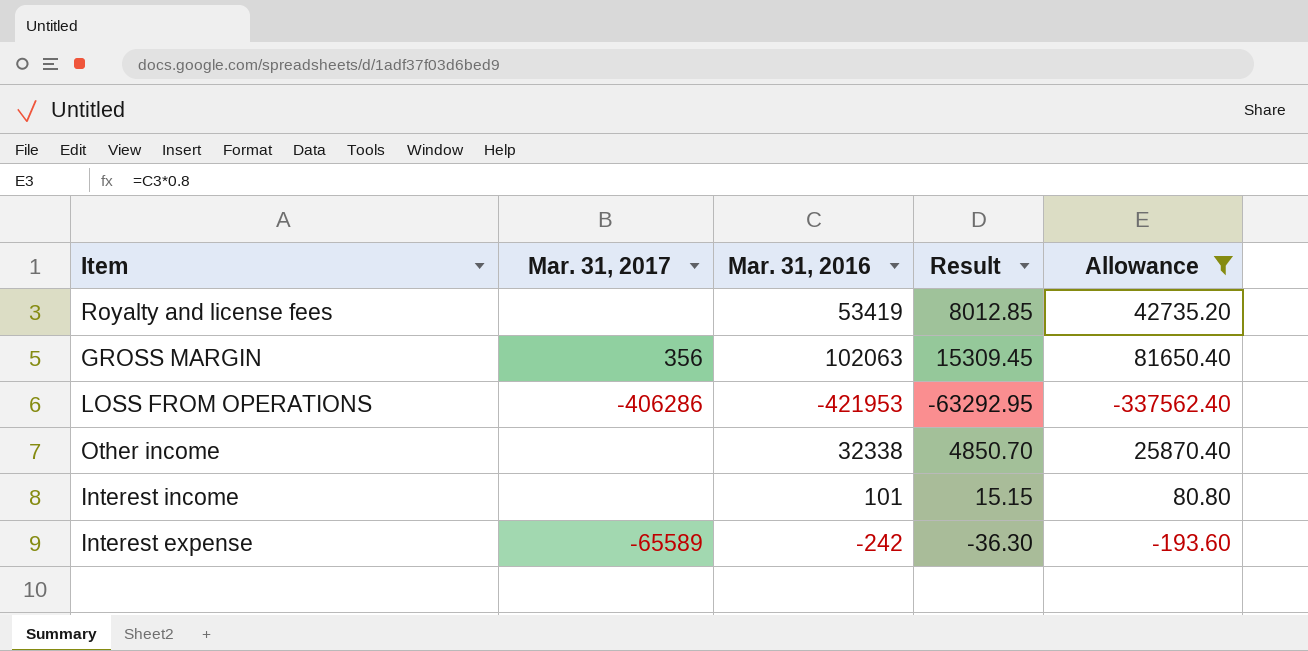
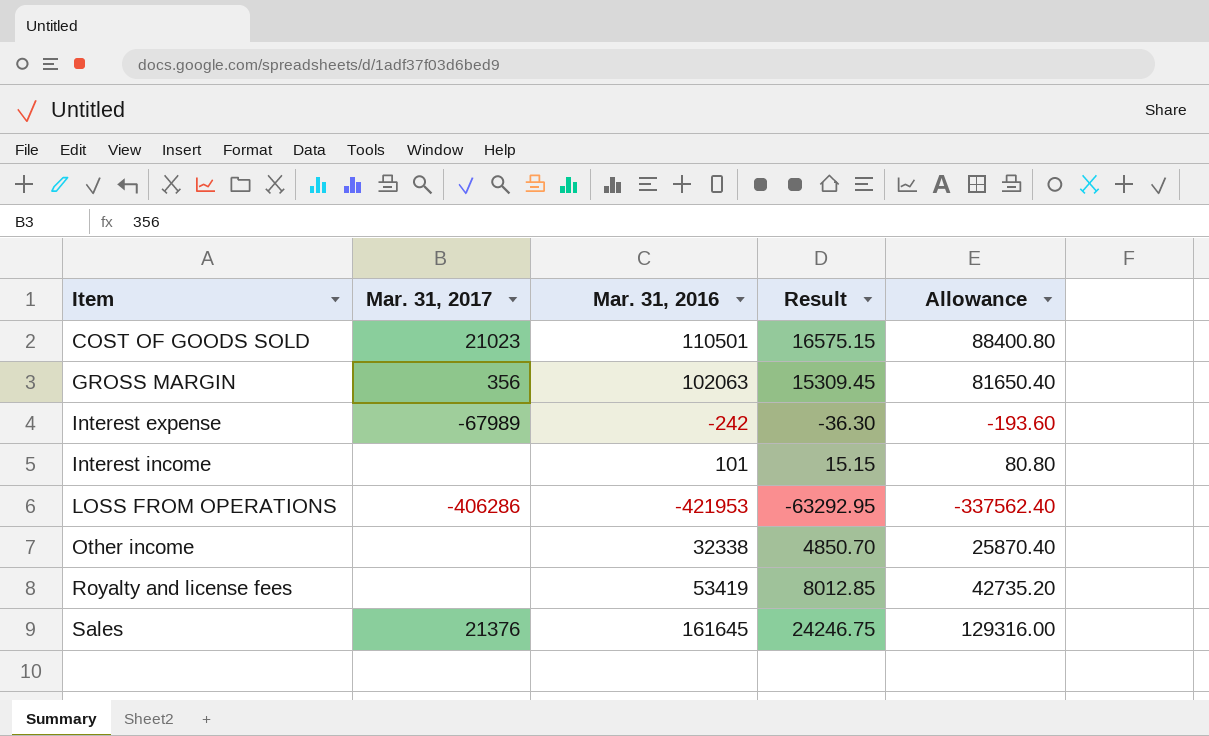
filter: Allowance <= 81650.40 -> none
row order: none -> Item ascending
Interest expense | Mar. 31, 2017: -65589 -> -67989

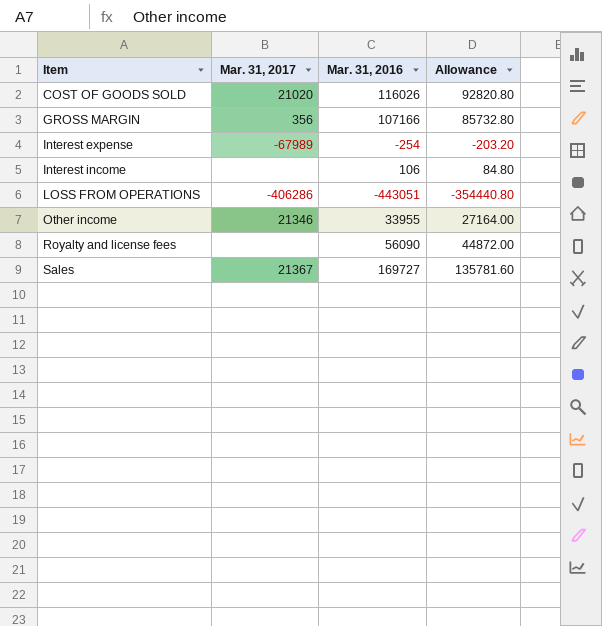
column Result | formula: [Mar. 31, 2016] * 0.15 -> none
COST OF GOODS SOLD | Mar. 31, 2017: 21023 -> 21020
COST OF GOODS SOLD | Mar. 31, 2016: 110501 -> 116026
COST OF GOODS SOLD | Allowance: 88400.80 -> 92820.80
GROSS MARGIN | Mar. 31, 2016: 102063 -> 107166
GROSS MARGIN | Allowance: 81650.40 -> 85732.80
Interest expense | Mar. 31, 2016: -242 -> -254
Interest expense | Allowance: -193.60 -> -203.20
Interest income | Mar. 31, 2016: 101 -> 106
Interest income | Allowance: 80.80 -> 84.80
LOSS FROM OPERATIONS | Mar. 31, 2016: -421953 -> -443051
LOSS FROM OPERATIONS | Allowance: -337562.40 -> -354440.80
Other income | Mar. 31, 2017: none -> 21346
Other income | Mar. 31, 2016: 32338 -> 33955
Other income | Allowance: 25870.40 -> 27164.00
Royalty and license fees | Mar. 31, 2016: 53419 -> 56090
Royalty and license fees | Allowance: 42735.20 -> 44872.00
Sales | Mar. 31, 2017: 21376 -> 21367
Sales | Mar. 31, 2016: 161645 -> 169727
Sales | Allowance: 129316.00 -> 135781.60

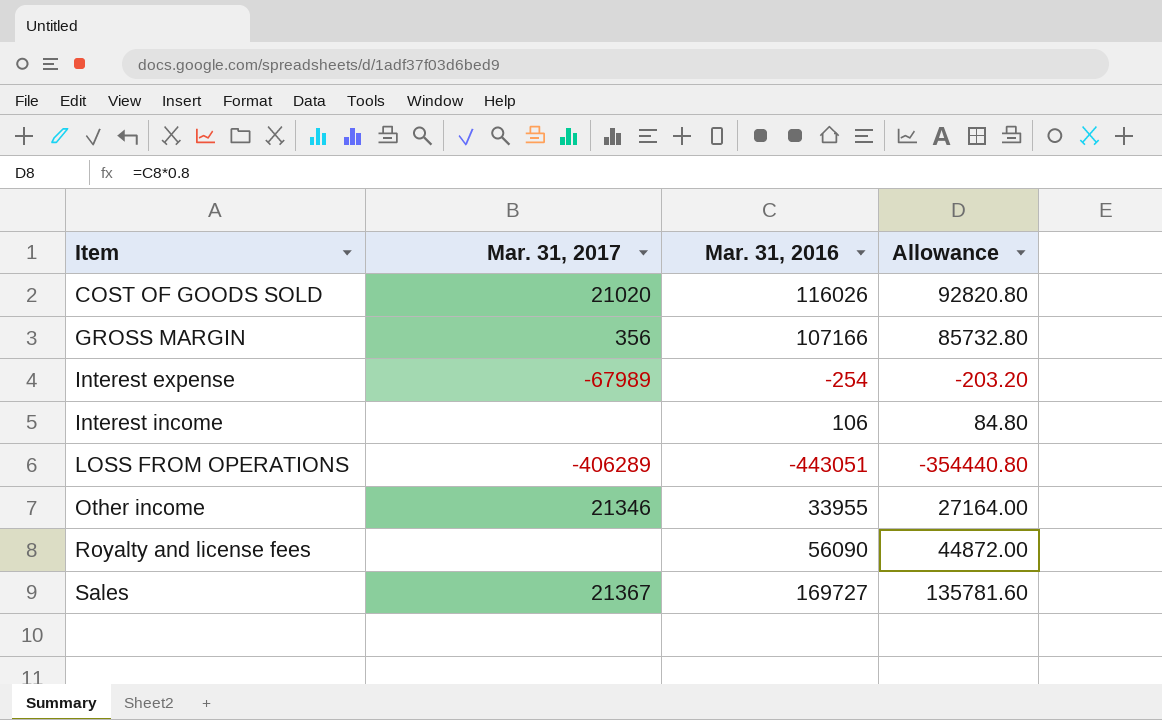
LOSS FROM OPERATIONS | Mar. 31, 2017: -406286 -> -406289

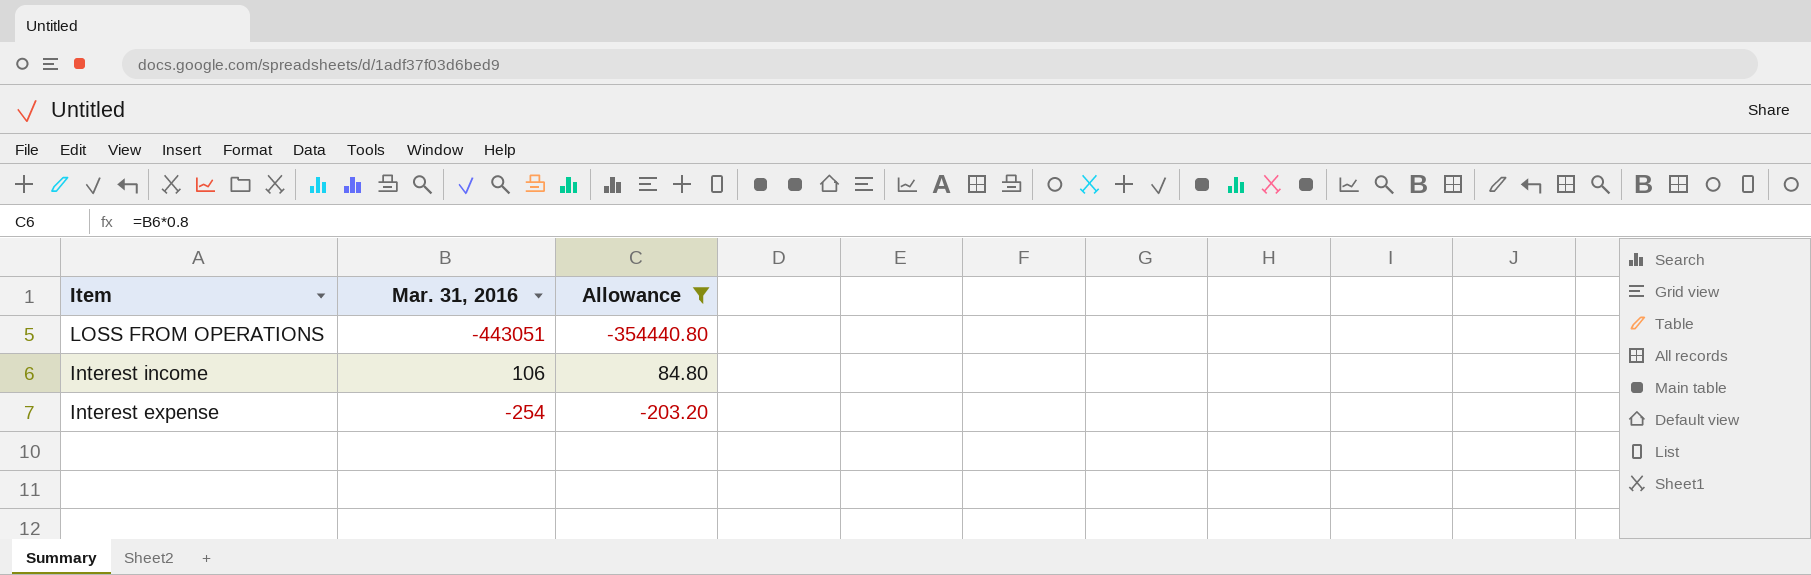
filter: none -> Allowance <= 84.80
row order: Item ascending -> Item descending
column Mar. 31, 2017 | position: 2 -> none

